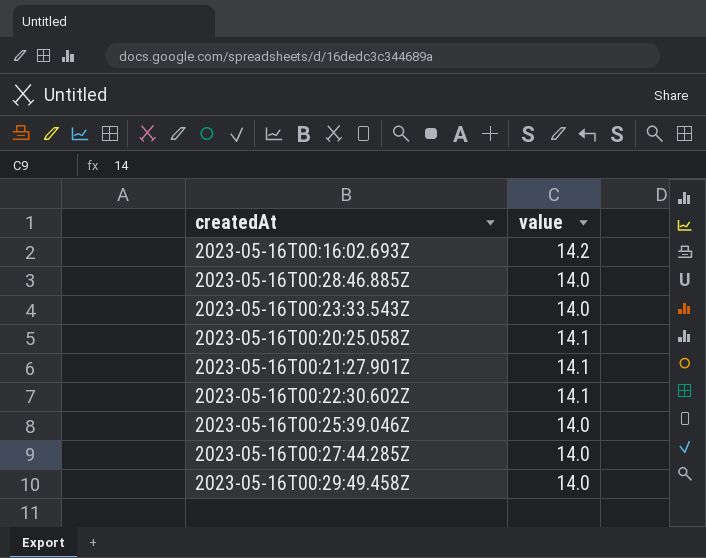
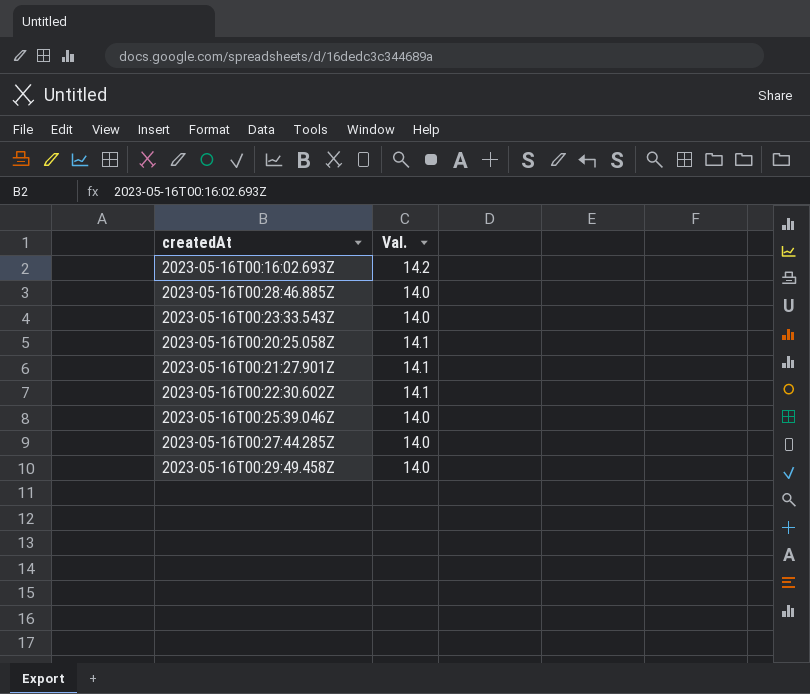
column name: value -> Val.

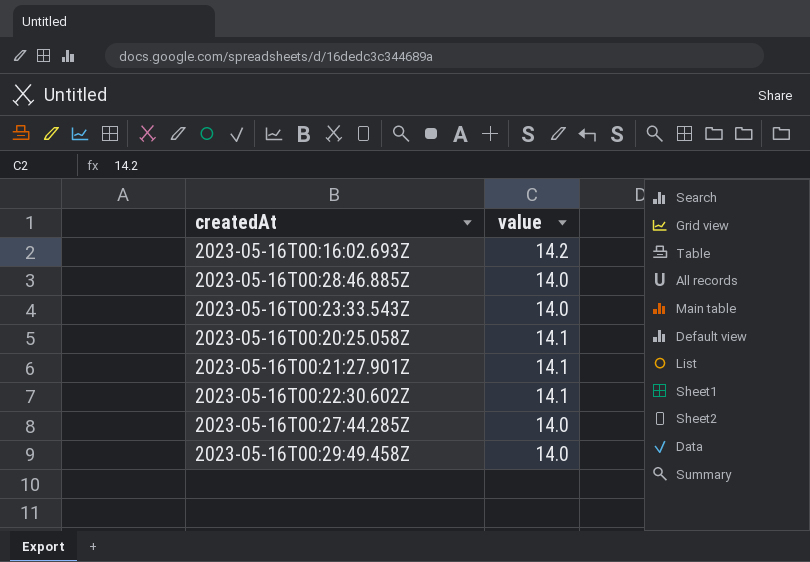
column name: Val. -> value
row 2023-05-16T00:25:39.046Z: 14.0 -> none

